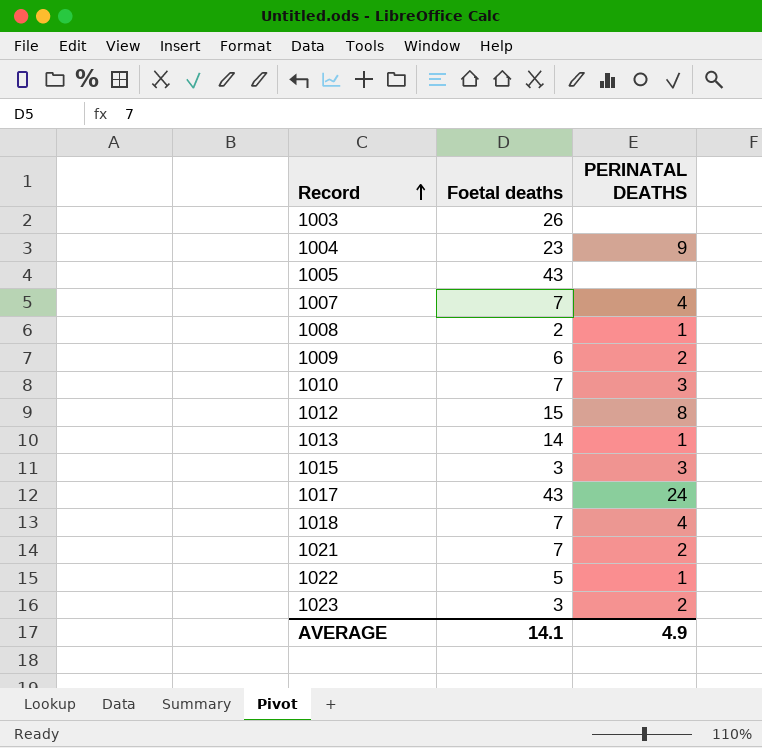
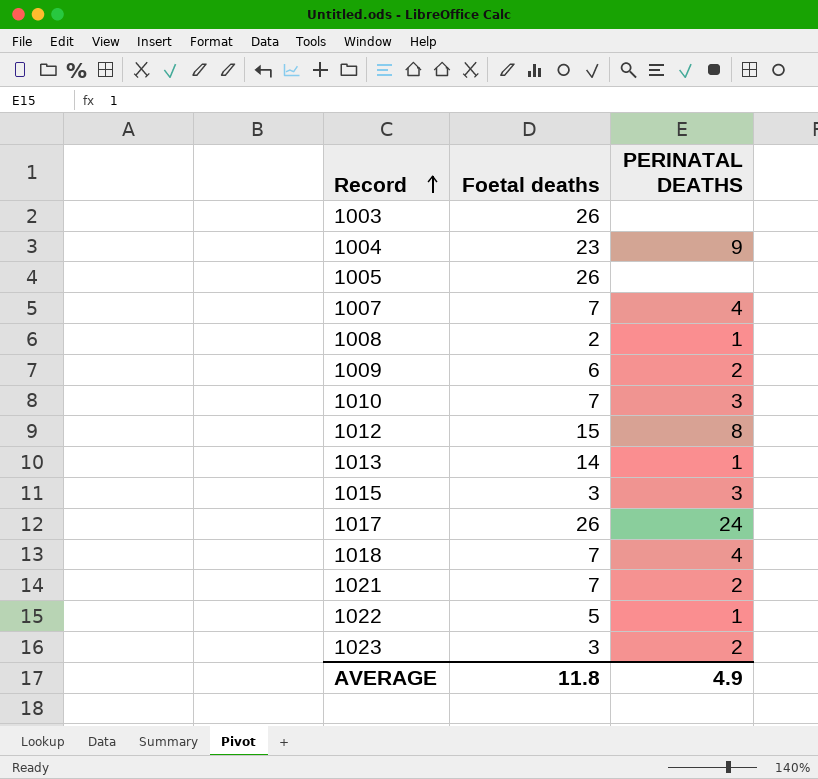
1005 | Foetal deaths: 43 -> 26
1017 | Foetal deaths: 43 -> 26
AVERAGE | Foetal deaths: 14.1 -> 11.8

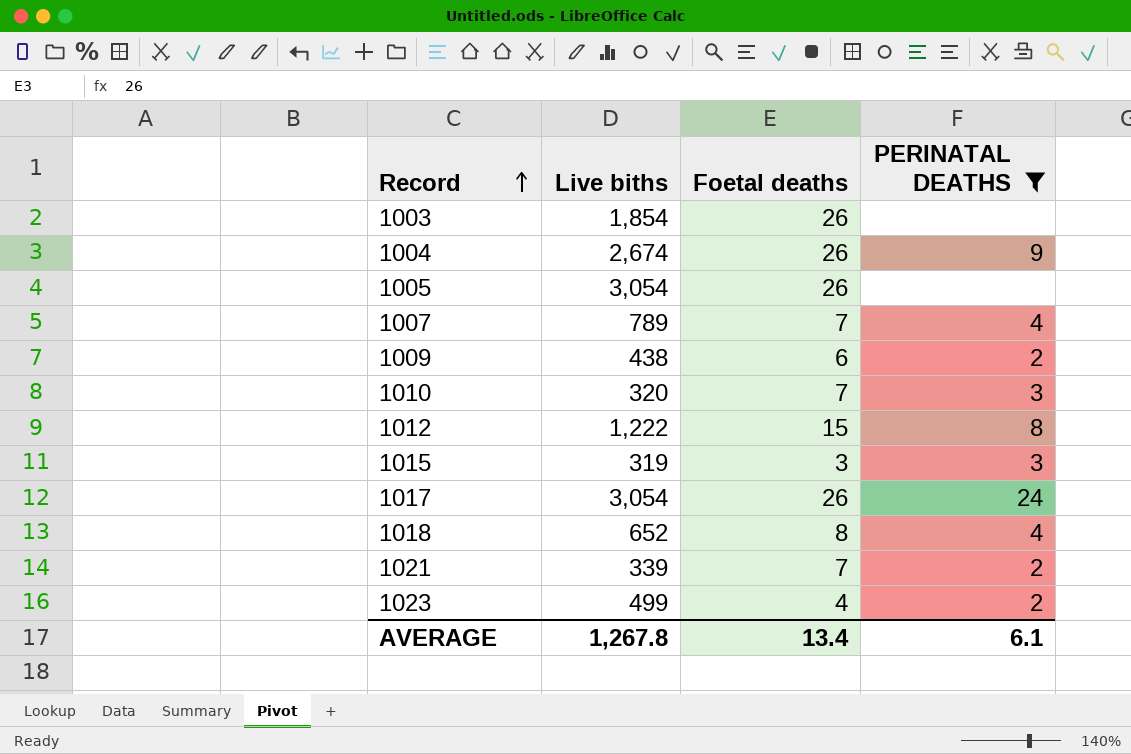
filter: none -> PERINATAL DEATHS != 1
column Live biths | position: none -> 2
1004 | Foetal deaths: 23 -> 26
1018 | Foetal deaths: 7 -> 8
1023 | Foetal deaths: 3 -> 4
AVERAGE | Foetal deaths: 11.8 -> 13.4
AVERAGE | PERINATAL DEATHS: 4.9 -> 6.1

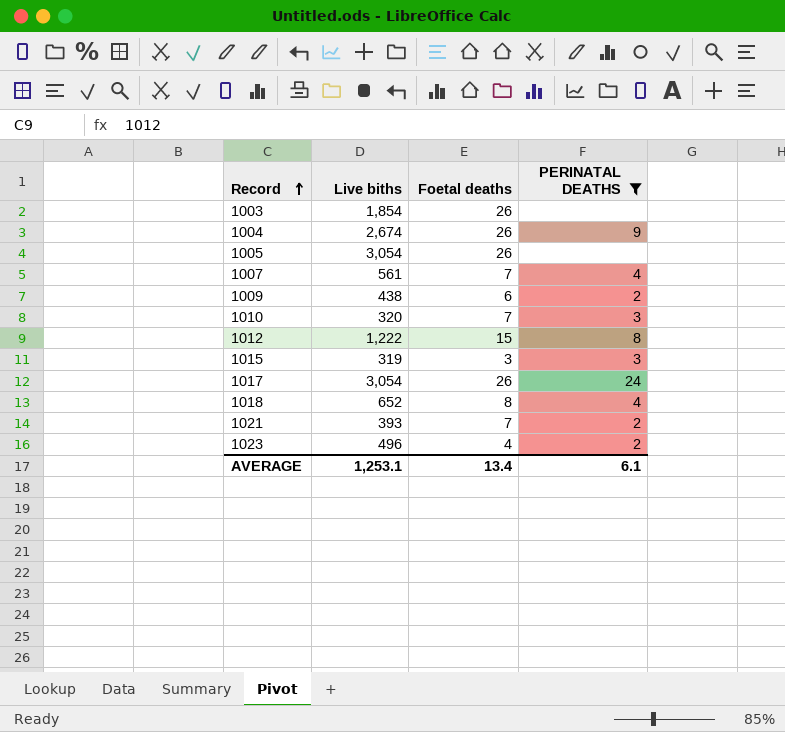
1007 | Live biths: 789 -> 561
1021 | Live biths: 339 -> 393
1023 | Live biths: 499 -> 496
AVERAGE | Live biths: 1,267.8 -> 1,253.1

